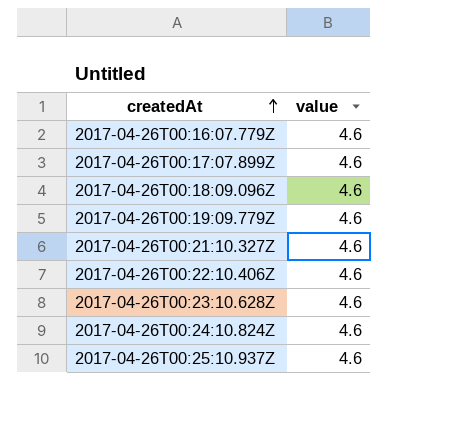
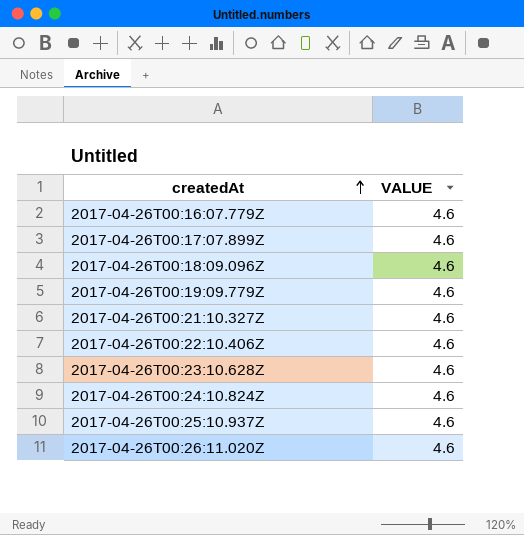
column name: value -> VALUE
row 2017-04-26T00:26:11.020Z: none -> 4.6

